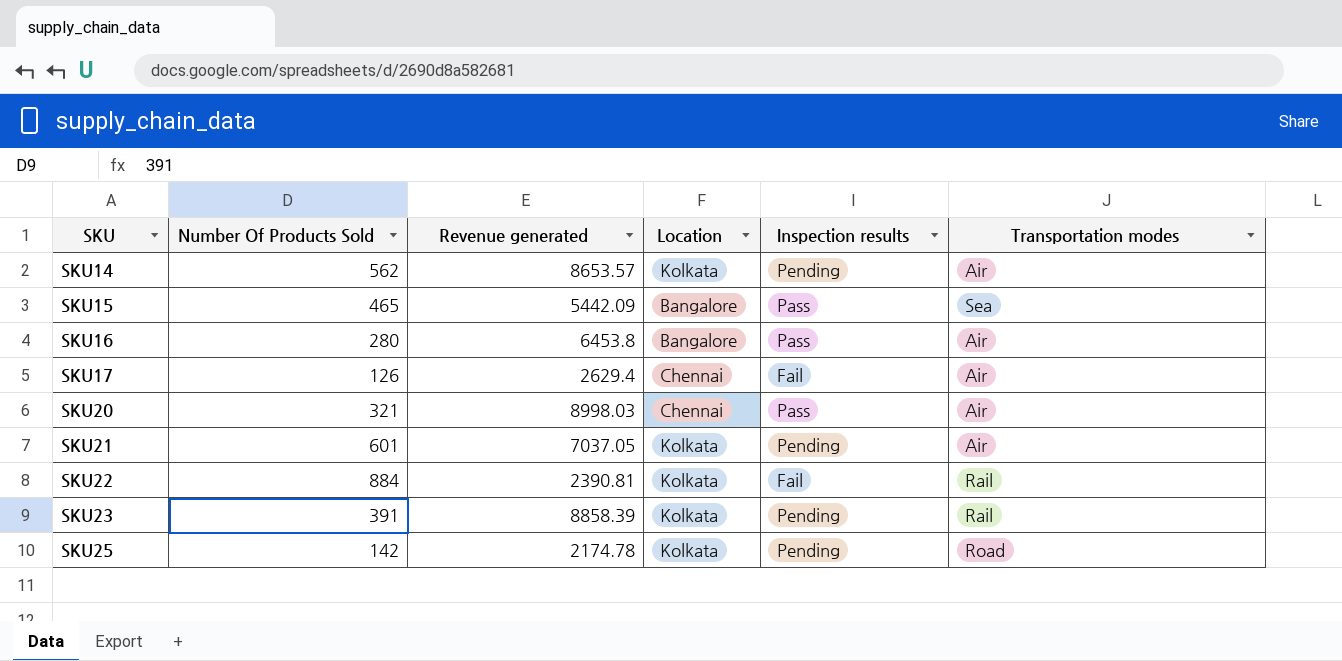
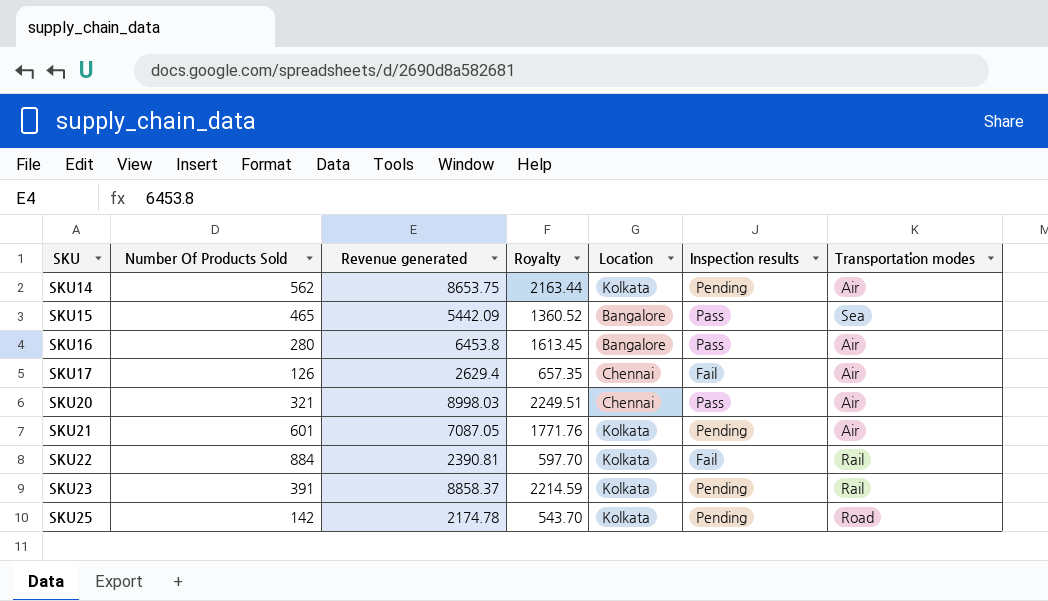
column Royalty | formula: none -> [Revenue generated] * 0.25
SKU14 | Revenue generated: 8653.57 -> 8653.75
SKU21 | Revenue generated: 7037.05 -> 7087.05
SKU23 | Revenue generated: 8858.39 -> 8858.37

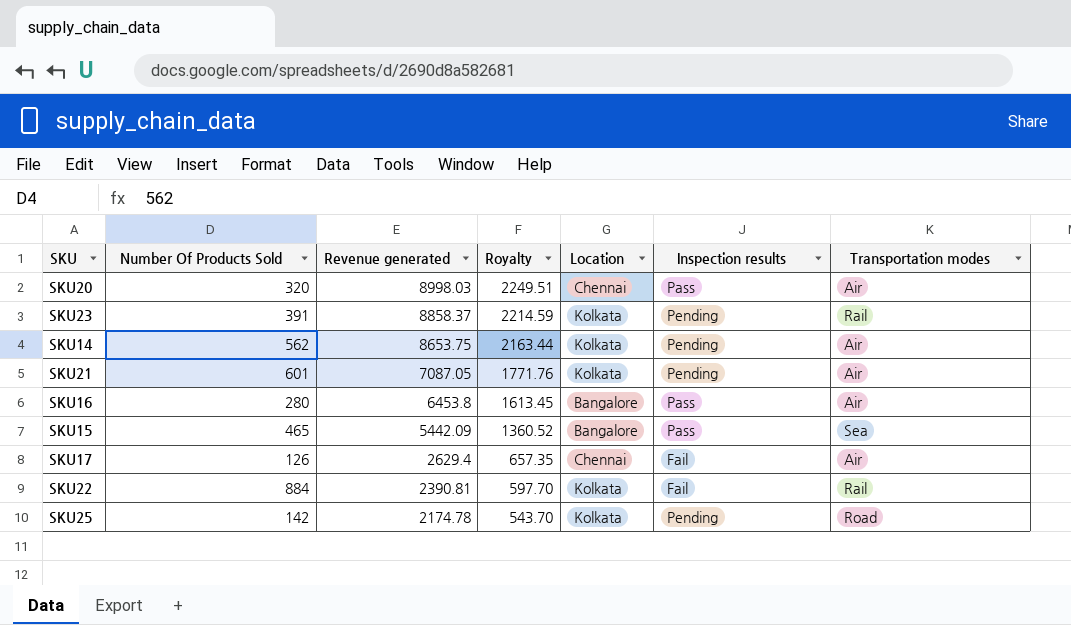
row order: SKU ascending -> Revenue generated descending
SKU20 | Number Of Products Sold: 321 -> 320

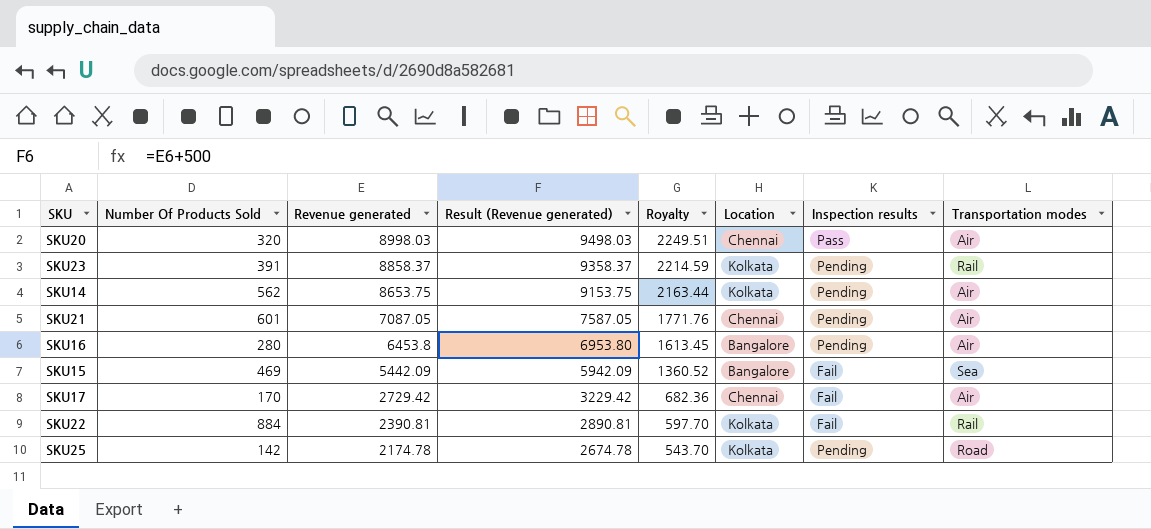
column Result (Revenue generated) | formula: none -> [Revenue generated] + 500
SKU21 | Location: Kolkata -> Chennai
SKU16 | Inspection results: Pass -> Pending
SKU15 | Number Of Products Sold: 465 -> 469
SKU15 | Inspection results: Pass -> Fail
SKU17 | Number Of Products Sold: 126 -> 170
SKU17 | Revenue generated: 2629.4 -> 2729.42
SKU17 | Royalty: 657.35 -> 682.36

